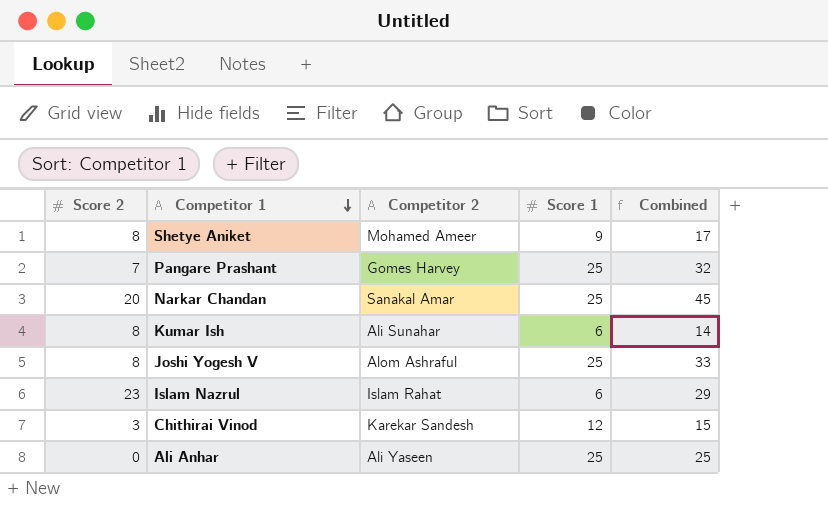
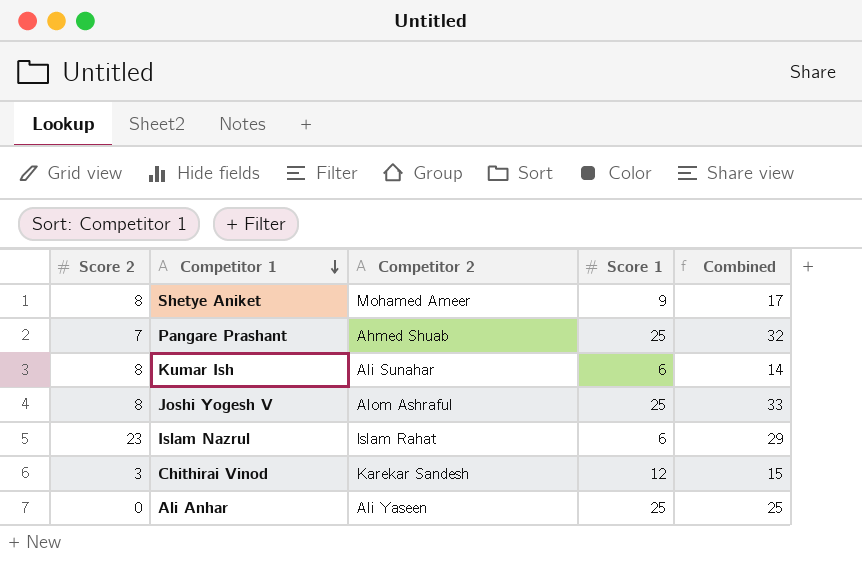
row Narkar Chandan: 20 | Sanakal Amar | 25 | 45 -> none
Pangare Prashant | Competitor 2: Gomes Harvey -> Ahmed Shuab

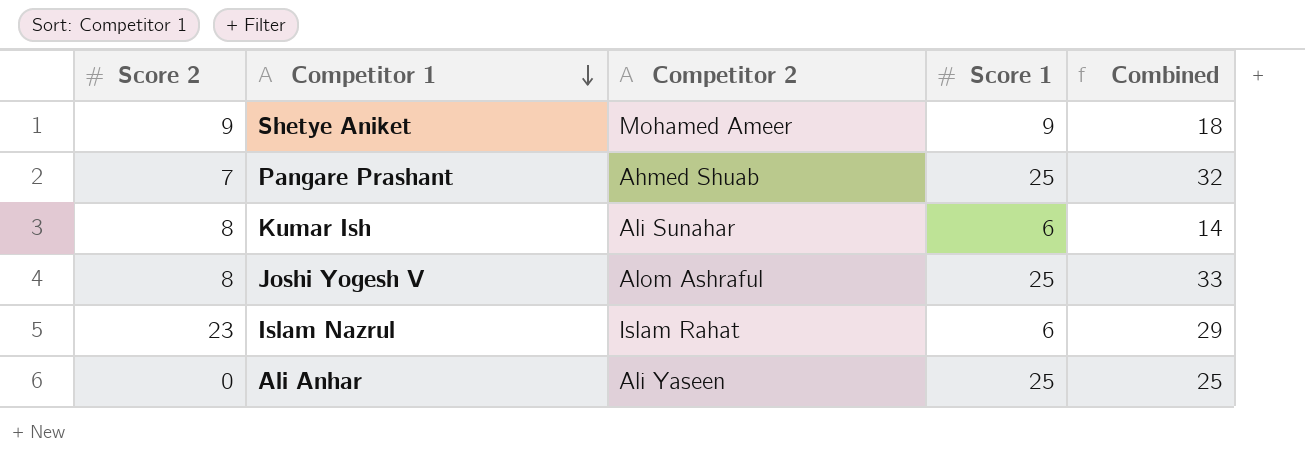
row Chithirai Vinod: 3 | Karekar Sandesh | 12 | 15 -> none
Shetye Aniket | Score 2: 8 -> 9
Shetye Aniket | Combined: 17 -> 18

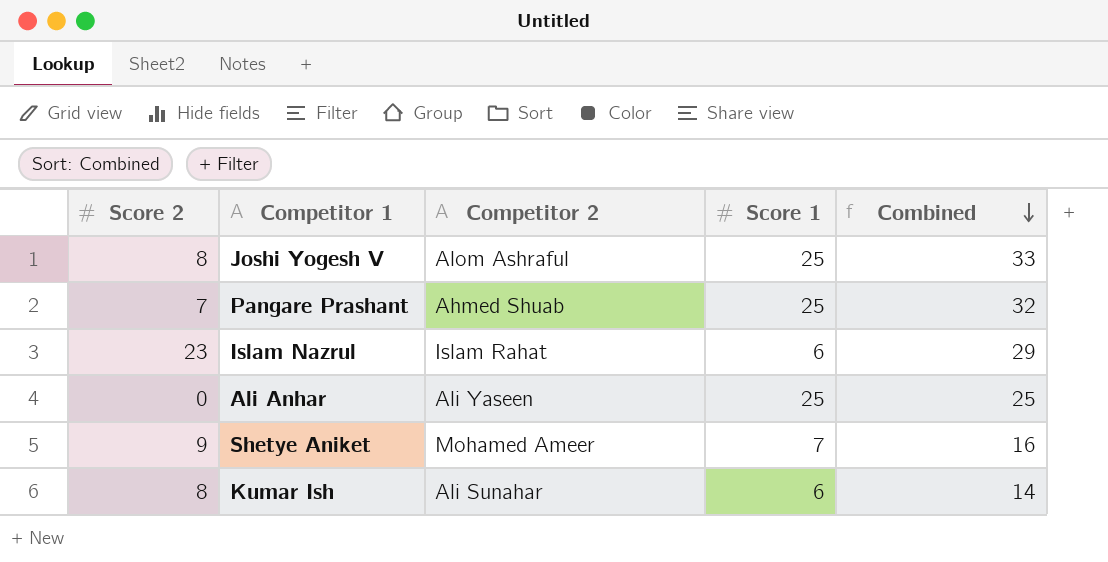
row order: Competitor 1 descending -> Combined descending
Shetye Aniket | Score 1: 9 -> 7
Shetye Aniket | Combined: 18 -> 16

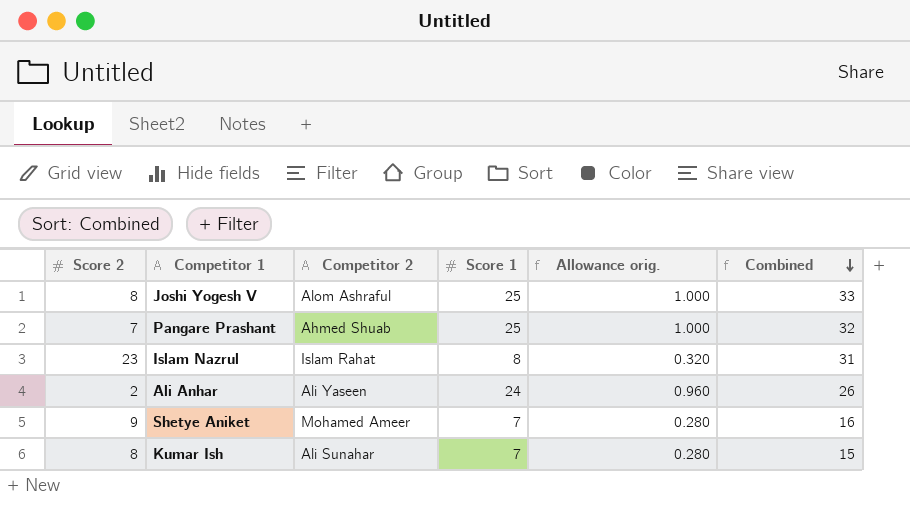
column Allowance orig. | formula: none -> [Score 1] * 0.04
Islam Nazrul | Score 1: 6 -> 8
Islam Nazrul | Combined: 29 -> 31
Ali Anhar | Score 2: 0 -> 2
Ali Anhar | Score 1: 25 -> 24
Ali Anhar | Combined: 25 -> 26
Kumar Ish | Score 1: 6 -> 7
Kumar Ish | Combined: 14 -> 15

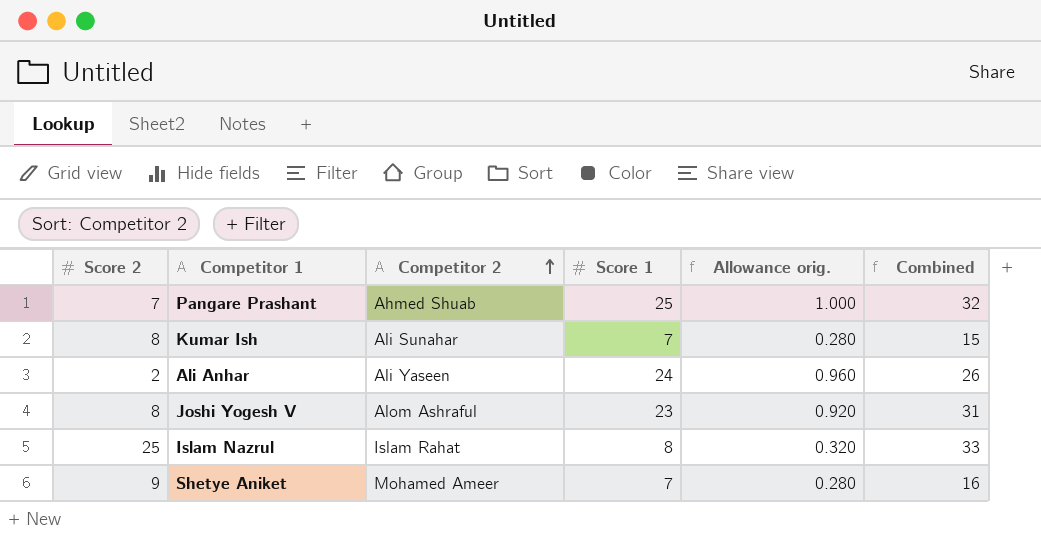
row order: Combined descending -> Competitor 2 ascending
Joshi Yogesh V | Score 1: 25 -> 23
Joshi Yogesh V | Allowance orig.: 1.000 -> 0.920
Joshi Yogesh V | Combined: 33 -> 31
Islam Nazrul | Score 2: 23 -> 25
Islam Nazrul | Combined: 31 -> 33

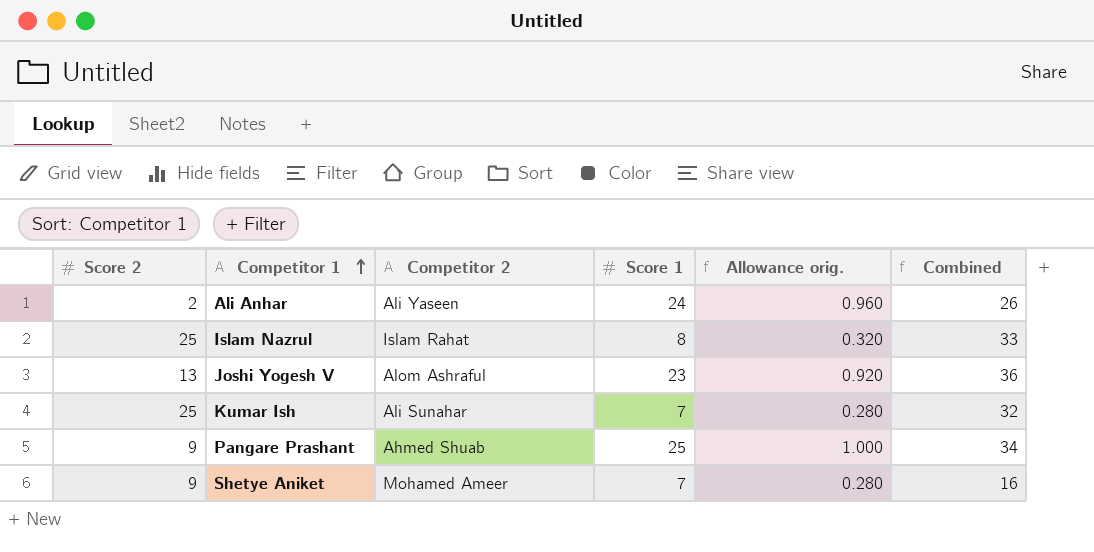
row order: Competitor 2 ascending -> Competitor 1 ascending
Joshi Yogesh V | Score 2: 8 -> 13
Joshi Yogesh V | Combined: 31 -> 36
Kumar Ish | Score 2: 8 -> 25
Kumar Ish | Combined: 15 -> 32
Pangare Prashant | Score 2: 7 -> 9
Pangare Prashant | Combined: 32 -> 34

